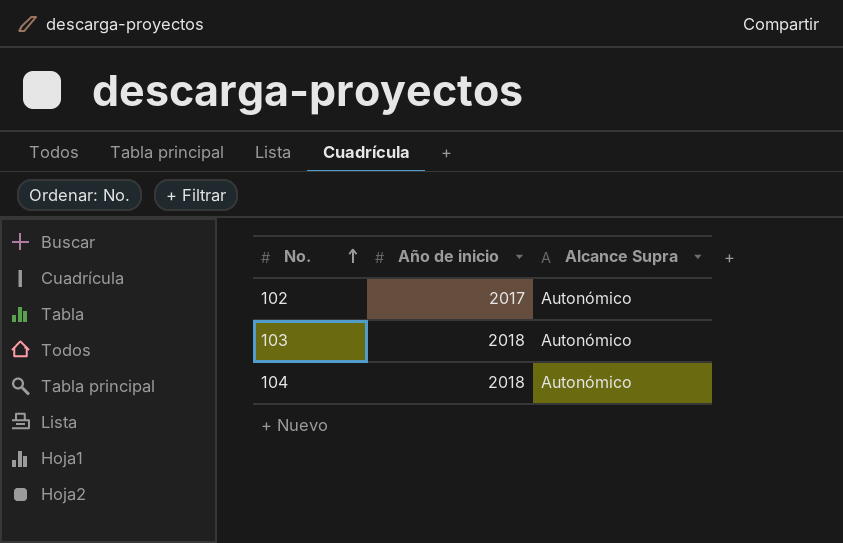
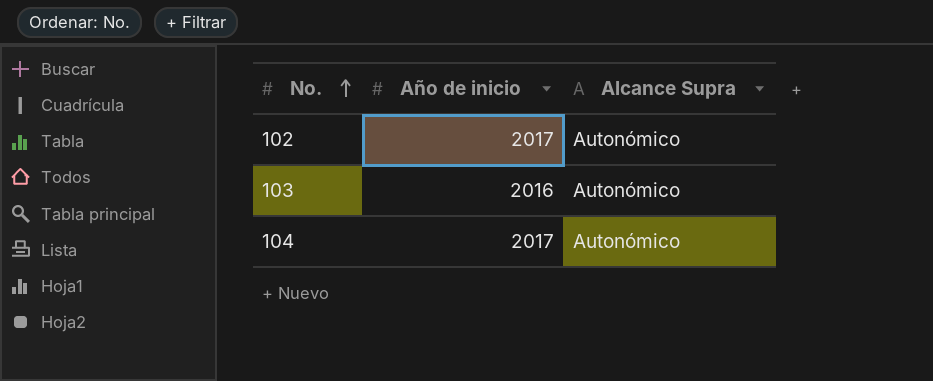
103 | Año de inicio: 2018 -> 2016
104 | Año de inicio: 2018 -> 2017

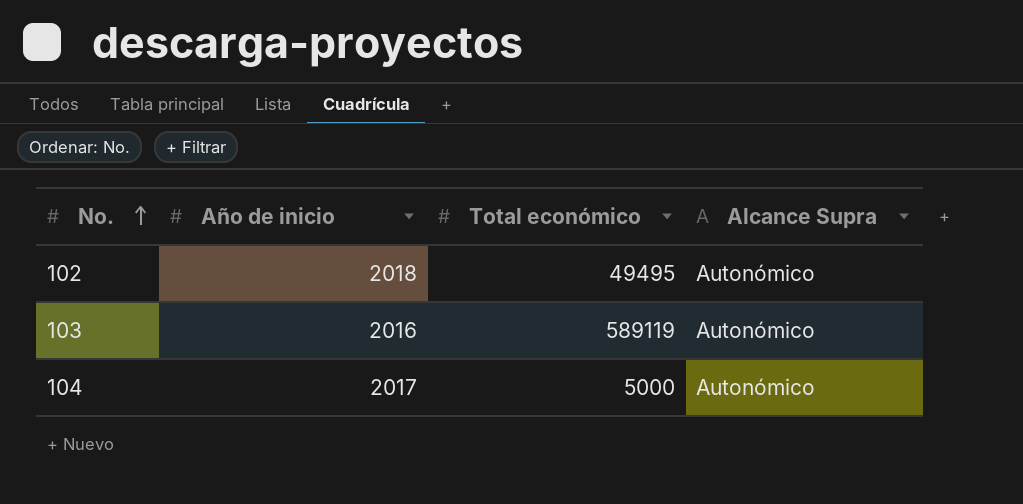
column Total económico | position: none -> 3
102 | Año de inicio: 2017 -> 2018

